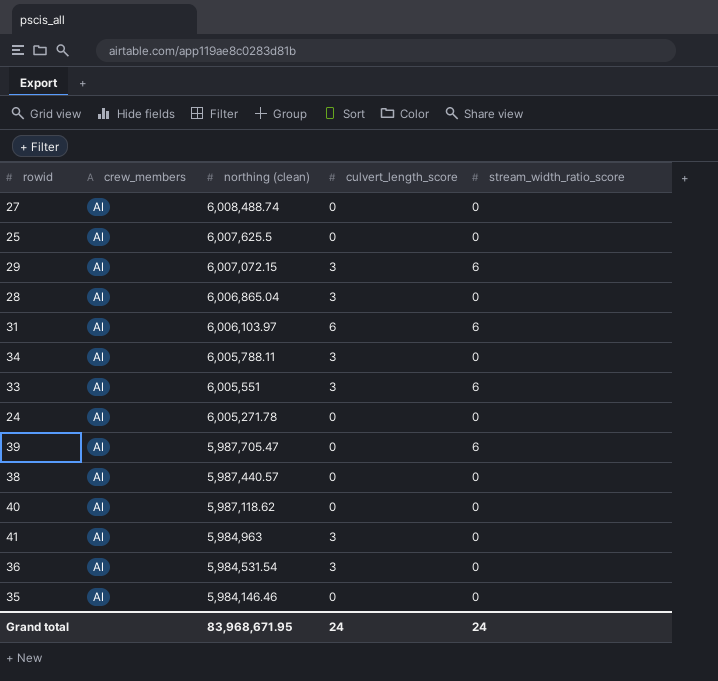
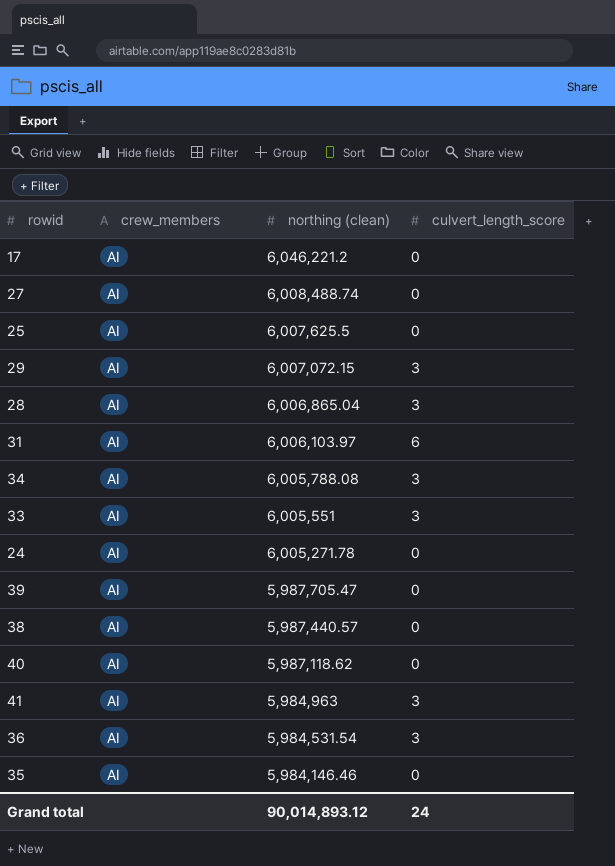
column stream_width_ratio_score | position: 5 -> none
row 17: none -> AI | 6,046,221.2 | 0
34 | northing (clean): 6,005,788.11 -> 6,005,788.08
Grand total | northing (clean): 83,968,671.95 -> 90,014,893.12

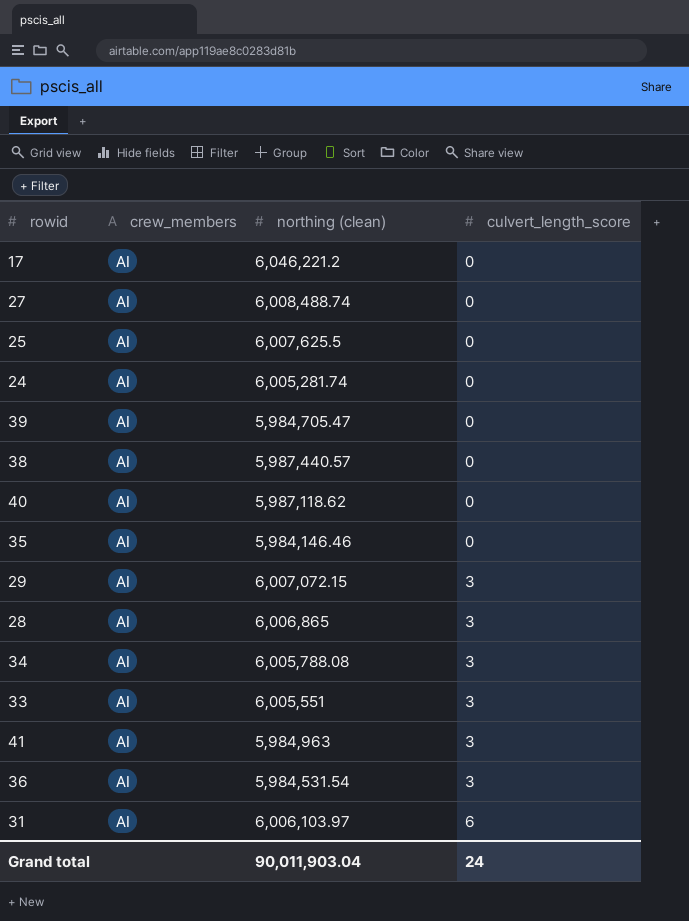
row order: northing (clean) descending -> culvert_length_score ascending
24 | northing (clean): 6,005,271.78 -> 6,005,281.74
39 | northing (clean): 5,987,705.47 -> 5,984,705.47
28 | northing (clean): 6,006,865.04 -> 6,006,865
Grand total | northing (clean): 90,014,893.12 -> 90,011,903.04

